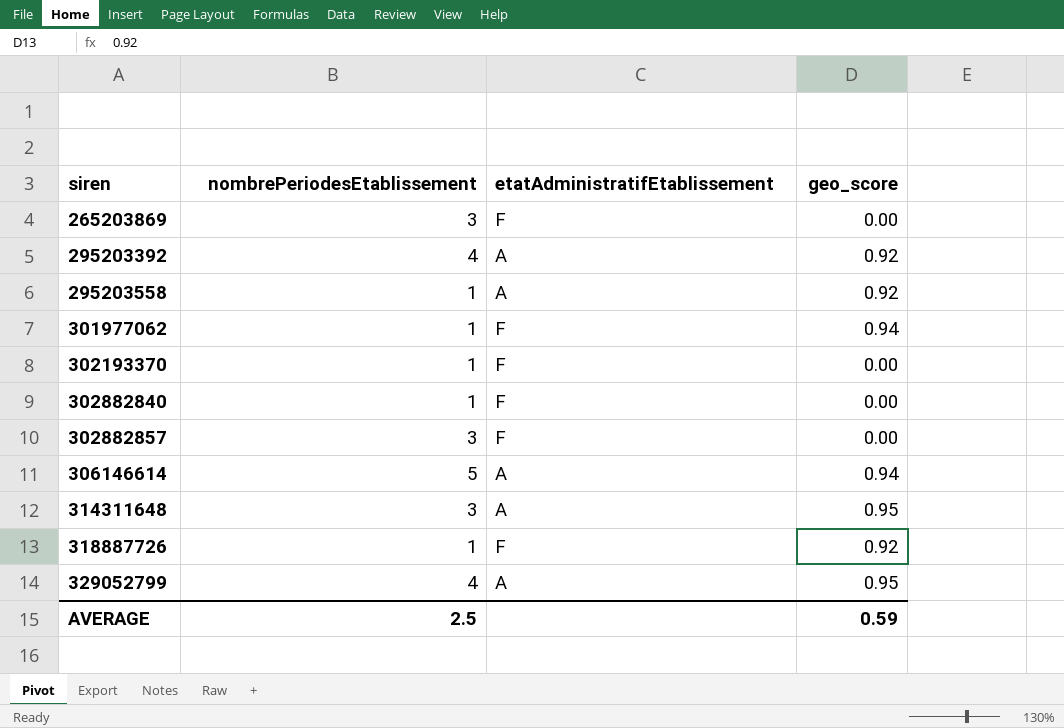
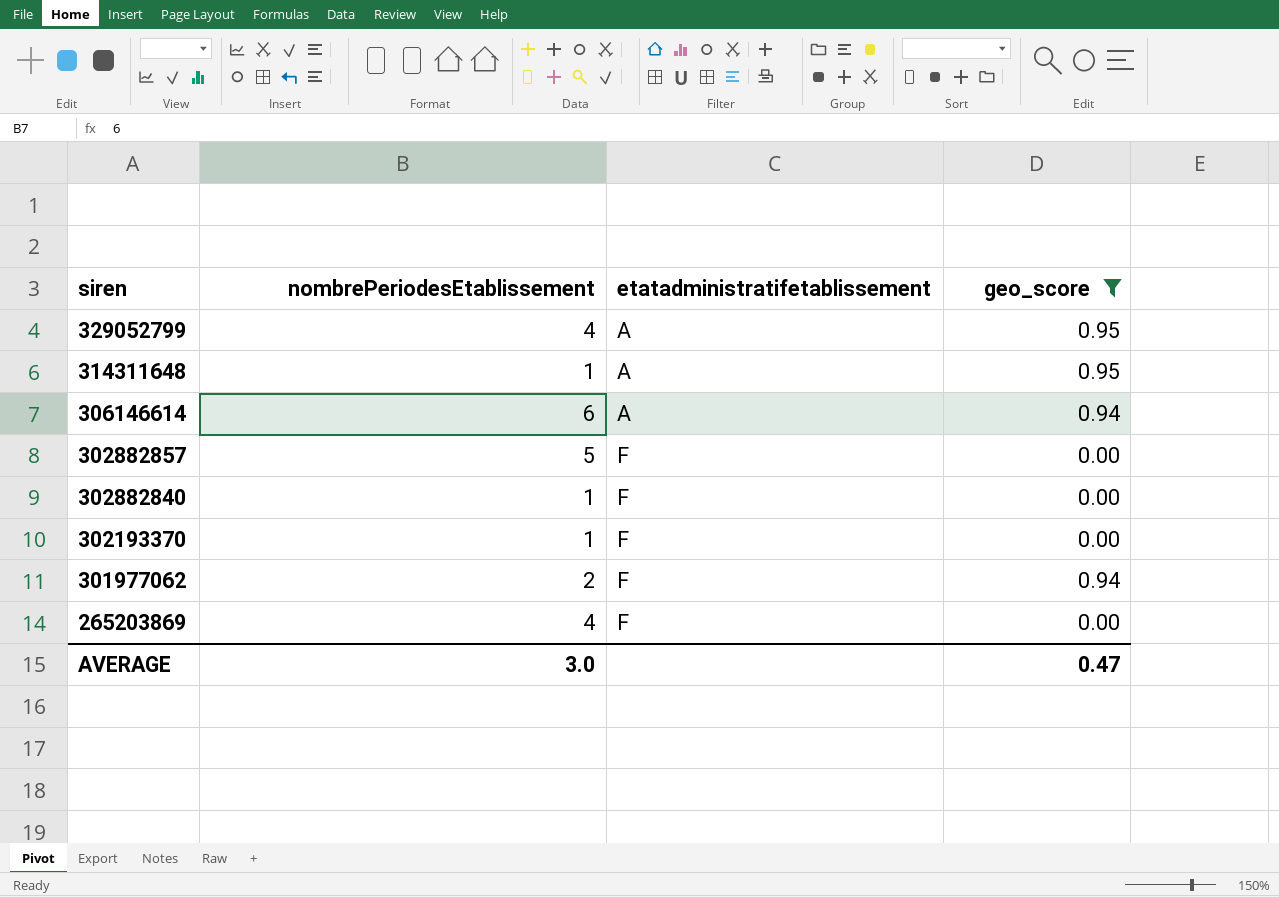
filter: none -> geo_score != 0.92
row order: siren ascending -> siren descending
column name: etatAdministratifEtablissement -> etatadministratifetablissement
314311648 | nombrePeriodesEtablissement: 3 -> 1
306146614 | nombrePeriodesEtablissement: 5 -> 6
302882857 | nombrePeriodesEtablissement: 3 -> 5
301977062 | nombrePeriodesEtablissement: 1 -> 2
265203869 | nombrePeriodesEtablissement: 3 -> 4
AVERAGE | nombrePeriodesEtablissement: 2.5 -> 3.0
AVERAGE | geo_score: 0.59 -> 0.47

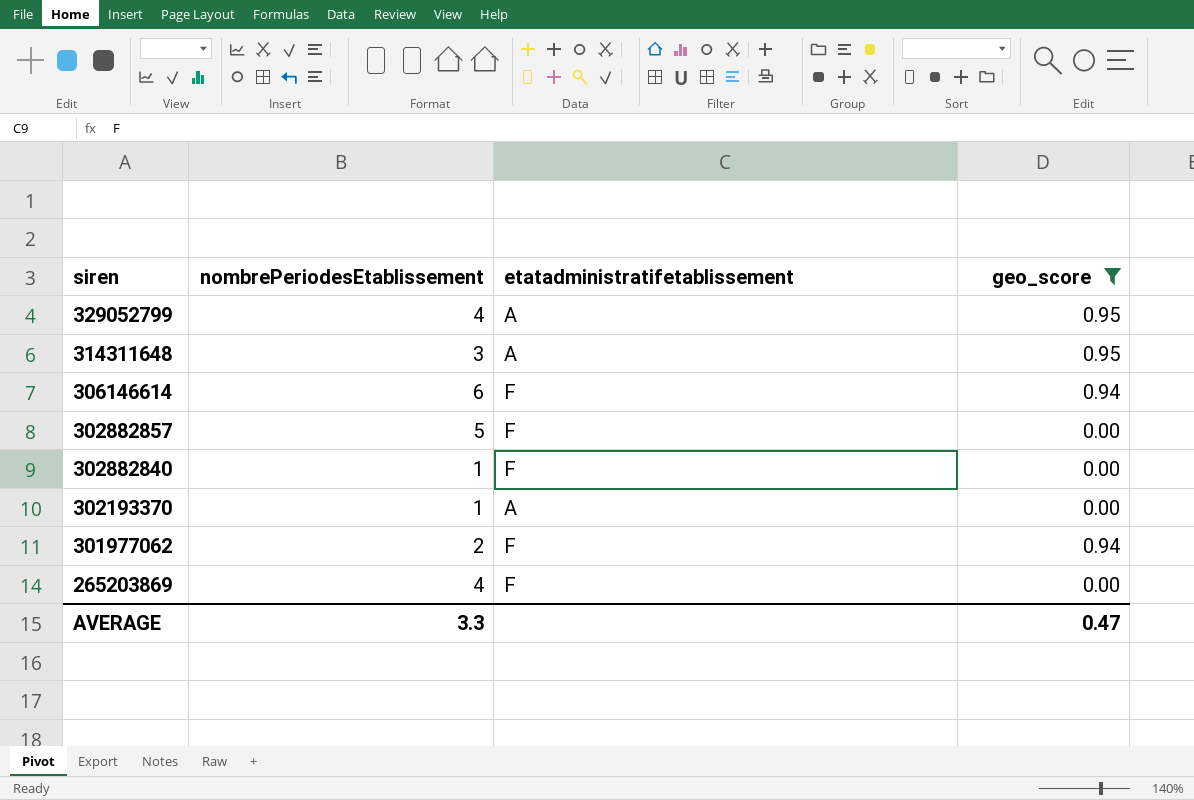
314311648 | nombrePeriodesEtablissement: 1 -> 3
306146614 | etatadministratifetablissement: A -> F
302193370 | etatadministratifetablissement: F -> A
AVERAGE | nombrePeriodesEtablissement: 3.0 -> 3.3

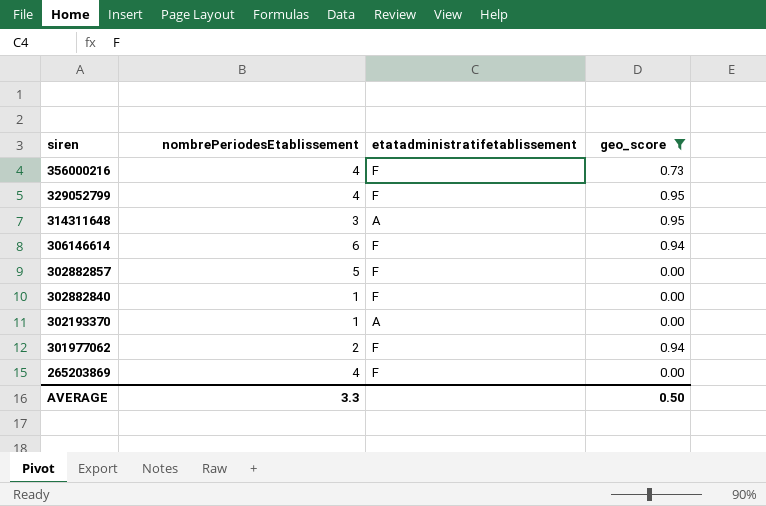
row 356000216: none -> 4 | F | 0.73
329052799 | etatadministratifetablissement: A -> F
AVERAGE | geo_score: 0.47 -> 0.50

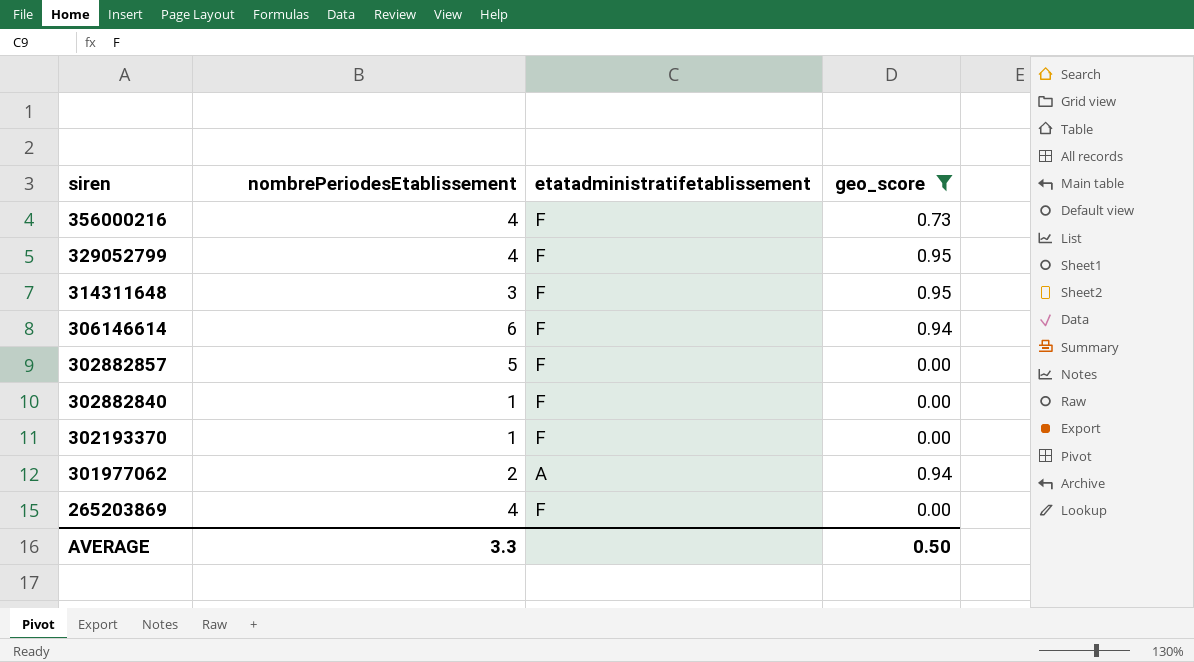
314311648 | etatadministratifetablissement: A -> F
302193370 | etatadministratifetablissement: A -> F
301977062 | etatadministratifetablissement: F -> A

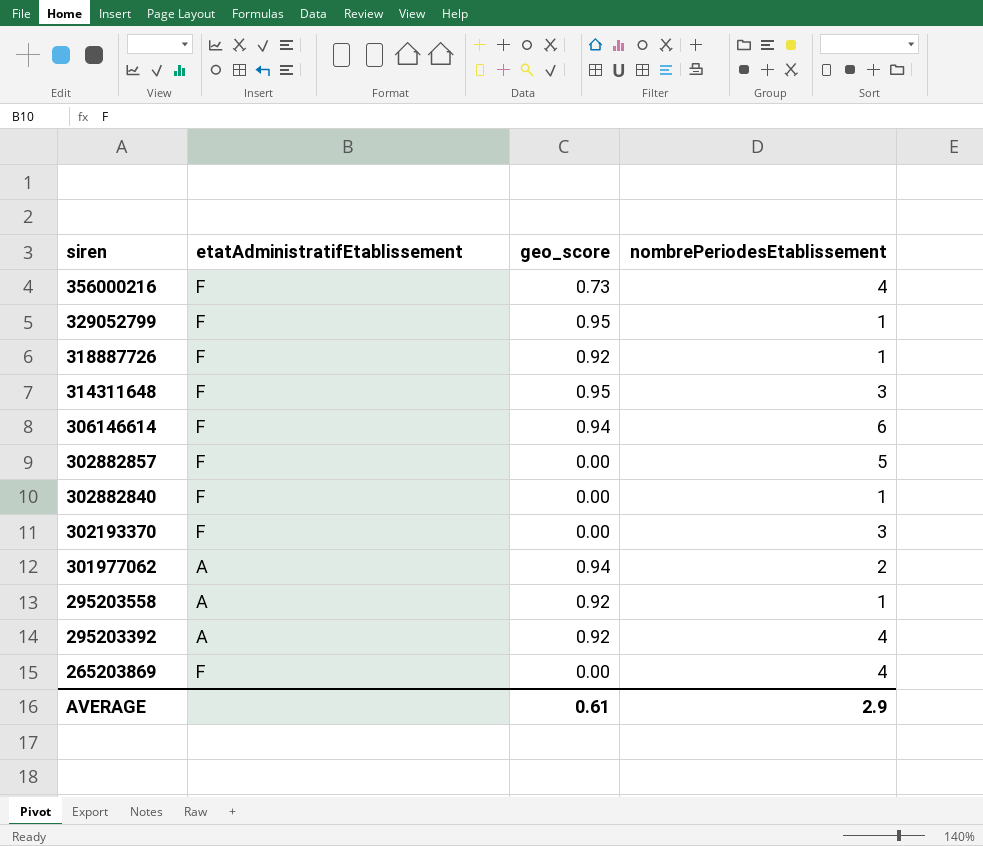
filter: geo_score != 0.92 -> none
column name: etatadministratifetablissement -> etatAdministratifEtablissement
column nombrePeriodesEtablissement | position: 2 -> 4
329052799 | nombrePeriodesEtablissement: 4 -> 1
302193370 | nombrePeriodesEtablissement: 1 -> 3
AVERAGE | geo_score: 0.50 -> 0.61
AVERAGE | nombrePeriodesEtablissement: 3.3 -> 2.9

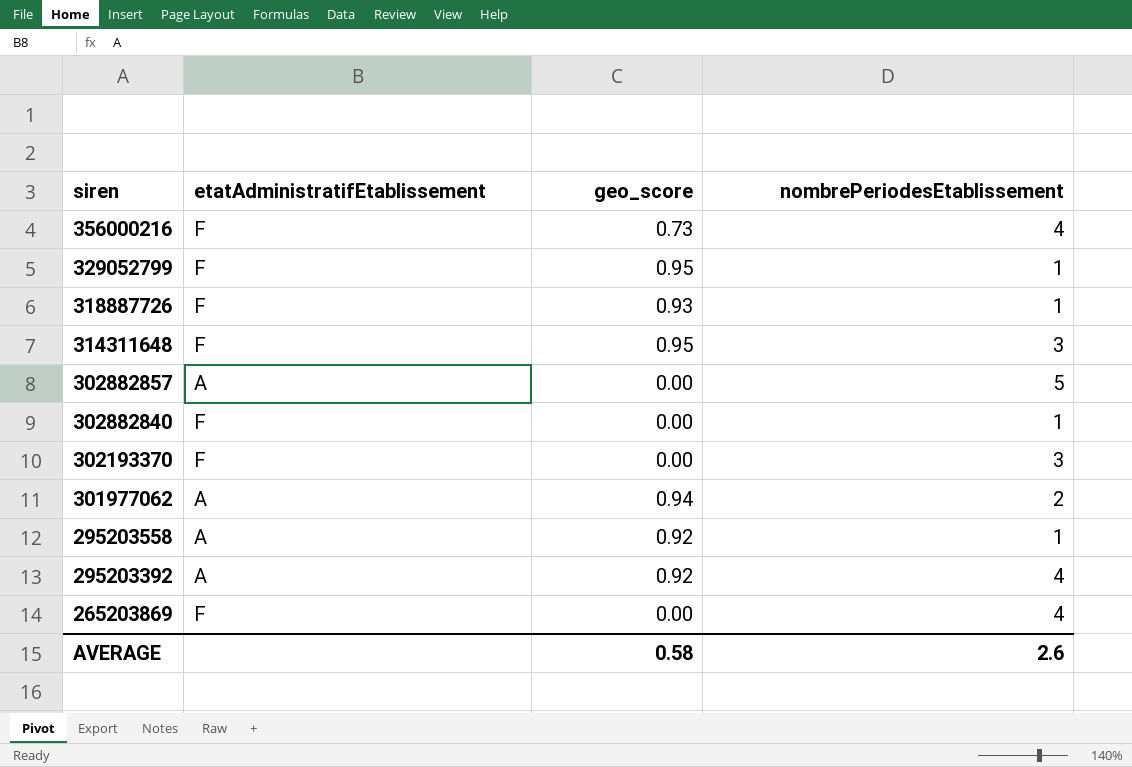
row 306146614: F | 0.94 | 6 -> none
318887726 | geo_score: 0.92 -> 0.93
302882857 | etatAdministratifEtablissement: F -> A
AVERAGE | geo_score: 0.61 -> 0.58
AVERAGE | nombrePeriodesEtablissement: 2.9 -> 2.6

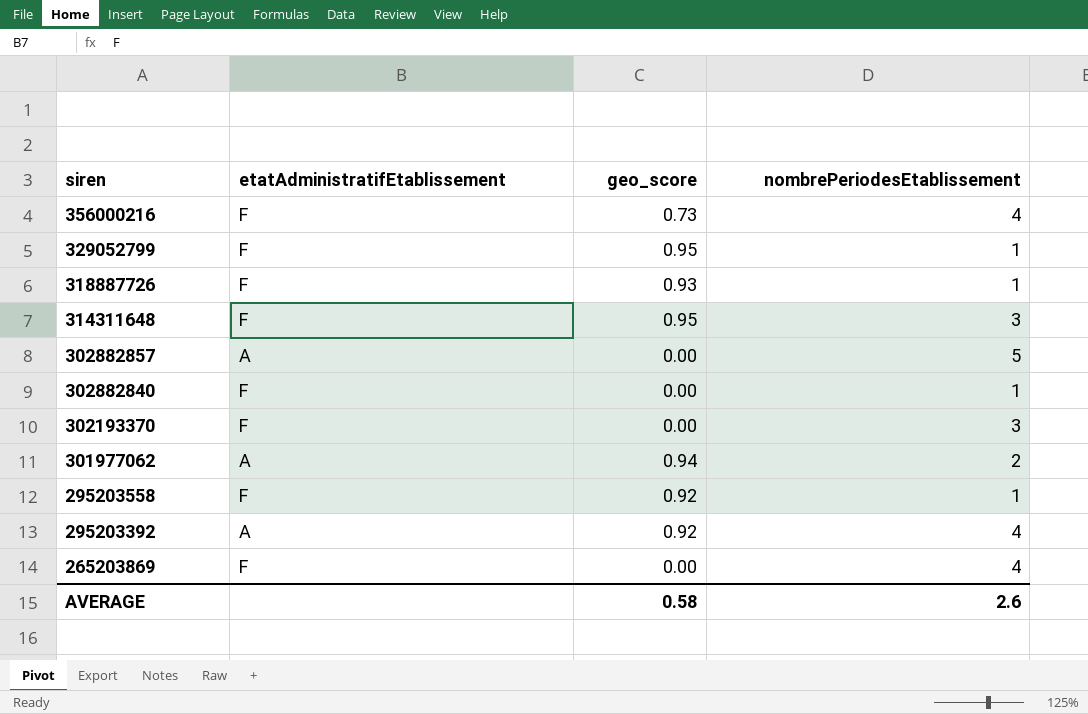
295203558 | etatAdministratifEtablissement: A -> F

